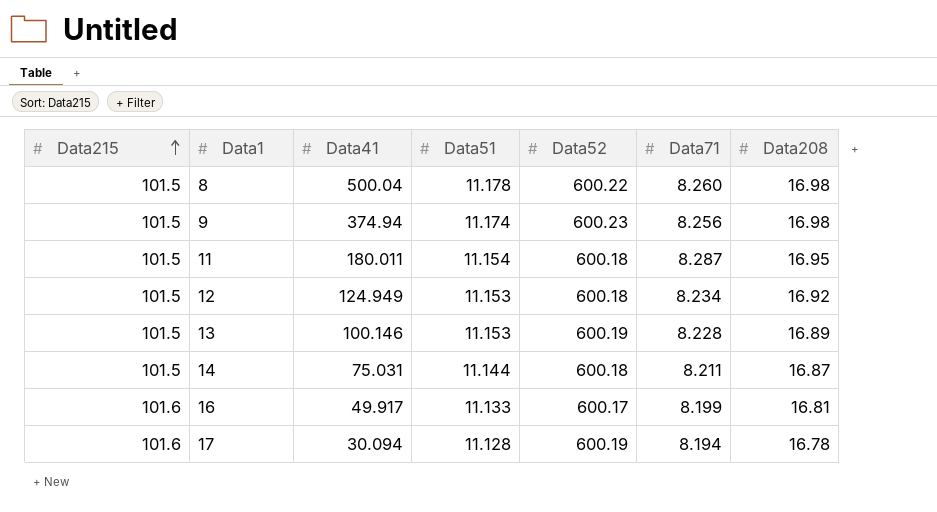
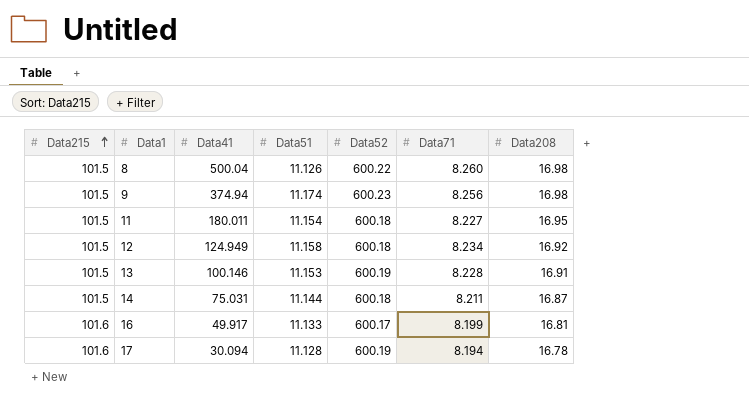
8 | Data51: 11.178 -> 11.126
11 | Data71: 8.287 -> 8.227
12 | Data51: 11.153 -> 11.158
13 | Data208: 16.89 -> 16.91

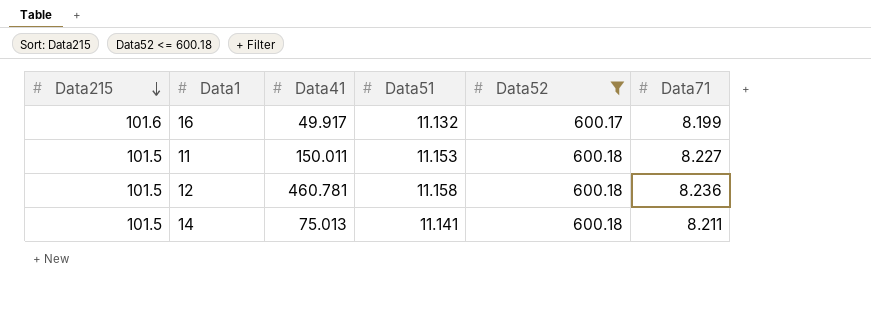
filter: none -> Data52 <= 600.18
row order: Data215 ascending -> Data215 descending
column Data208 | position: 7 -> none
16 | Data51: 11.133 -> 11.132
11 | Data41: 180.011 -> 150.011
11 | Data51: 11.154 -> 11.153
12 | Data41: 124.949 -> 460.781
12 | Data71: 8.234 -> 8.236
14 | Data41: 75.031 -> 75.013
14 | Data51: 11.144 -> 11.141

